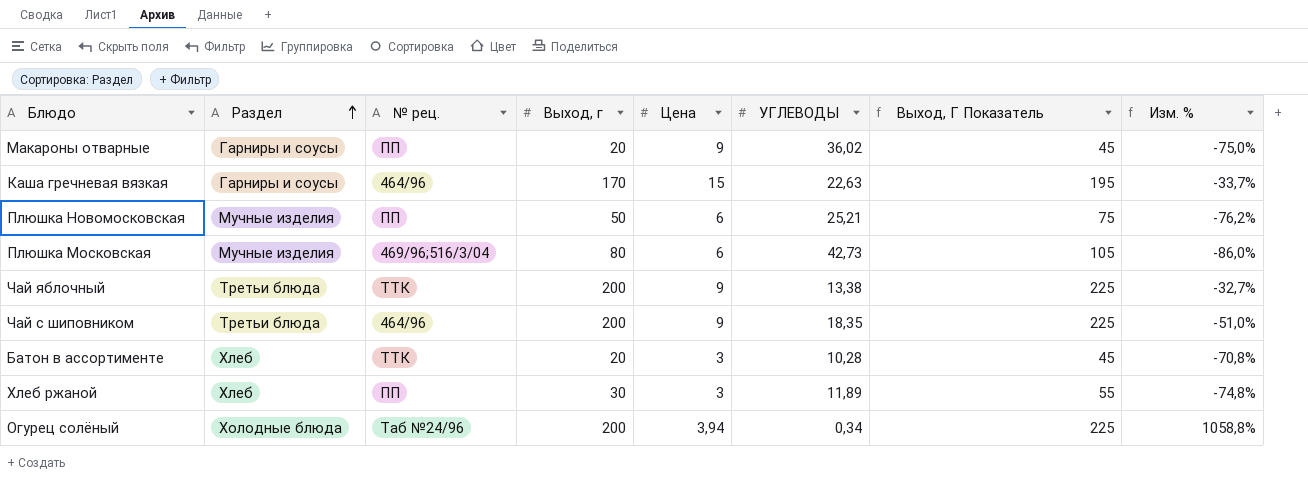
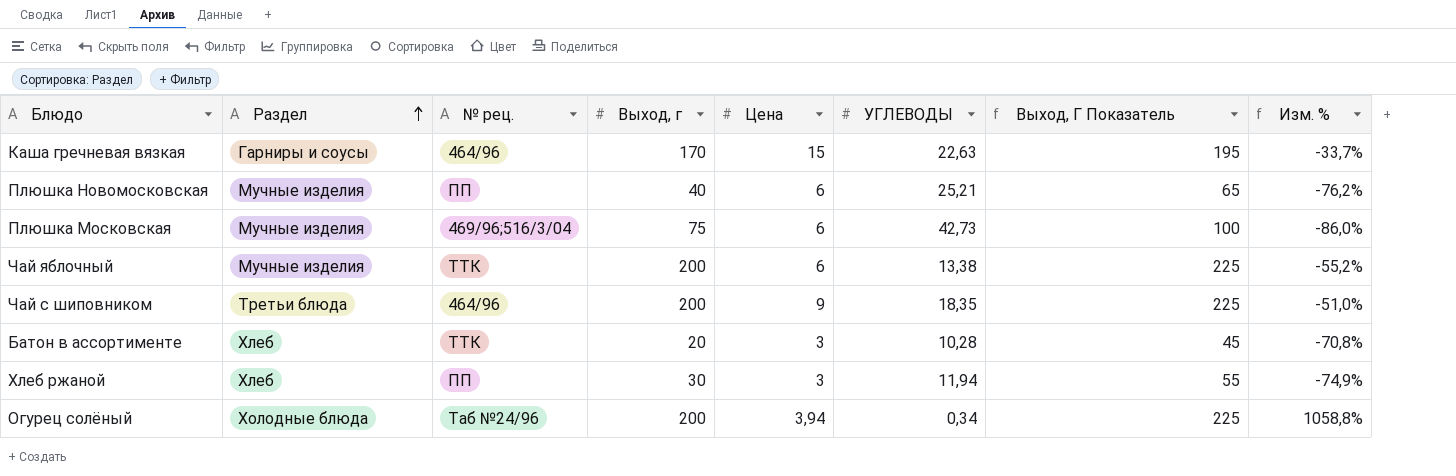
row Макароны отварные: Гарниры и соусы | ПП | 20 | 9 | 36,02 | 45 | -75,0% -> none
Плюшка Новомосковская | Выход, г: 50 -> 40
Плюшка Новомосковская | Выход, Г Показатель: 75 -> 65
Плюшка Московская | Выход, г: 80 -> 75
Плюшка Московская | Выход, Г Показатель: 105 -> 100
Чай яблочный | Раздел: Третьи блюда -> Мучные изделия
Чай яблочный | Цена: 9 -> 6
Чай яблочный | Изм. %: -32,7% -> -55,2%
Хлеб ржаной | УГЛЕВОДЫ: 11,89 -> 11,94
Хлеб ржаной | Изм. %: -74,8% -> -74,9%

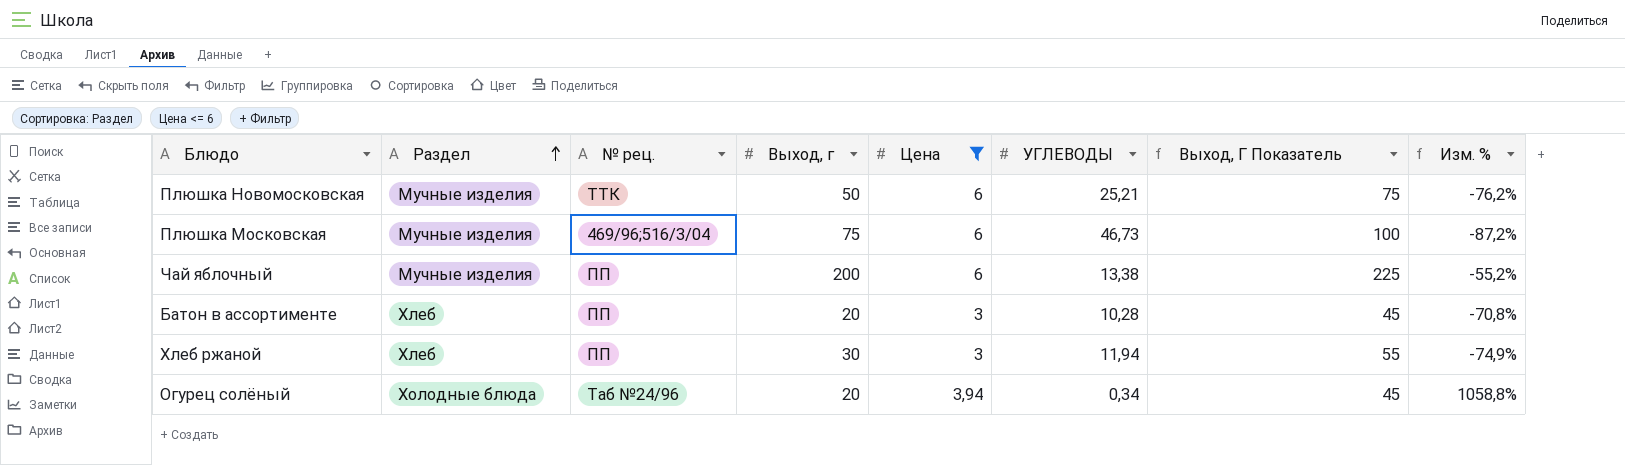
filter: none -> Цена <= 6
Плюшка Новомосковская | № рец.: ПП -> ТТК
Плюшка Новомосковская | Выход, г: 40 -> 50
Плюшка Новомосковская | Выход, Г Показатель: 65 -> 75
Плюшка Московская | УГЛЕВОДЫ: 42,73 -> 46,73
Плюшка Московская | Изм. %: -86,0% -> -87,2%
Чай яблочный | № рец.: ТТК -> ПП
Батон в ассортименте | № рец.: ТТК -> ПП
Огурец солёный | Выход, г: 200 -> 20
Огурец солёный | Выход, Г Показатель: 225 -> 45

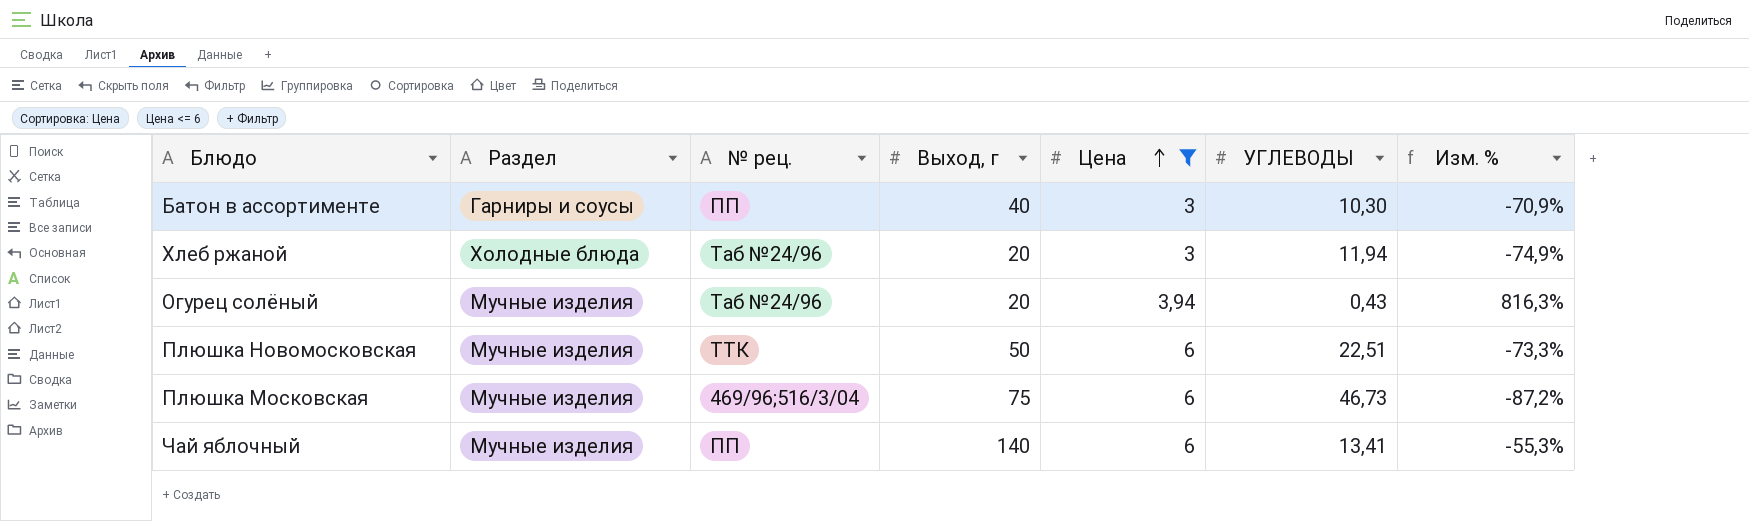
row order: Раздел ascending -> Цена ascending
column Выход, Г Показатель | formula: [Выход, г] + 25 -> none
Батон в ассортименте | Раздел: Хлеб -> Гарниры и соусы
Батон в ассортименте | Выход, г: 20 -> 40
Батон в ассортименте | УГЛЕВОДЫ: 10,28 -> 10,30
Батон в ассортименте | Изм. %: -70,8% -> -70,9%
Хлеб ржаной | Раздел: Хлеб -> Холодные блюда
Хлеб ржаной | № рец.: ПП -> Таб №24/96
Хлеб ржаной | Выход, г: 30 -> 20
Огурец солёный | Раздел: Холодные блюда -> Мучные изделия
Огурец солёный | УГЛЕВОДЫ: 0,34 -> 0,43
Огурец солёный | Изм. %: 1058,8% -> 816,3%
Плюшка Новомосковская | УГЛЕВОДЫ: 25,21 -> 22,51
Плюшка Новомосковская | Изм. %: -76,2% -> -73,3%
Чай яблочный | Выход, г: 200 -> 140
Чай яблочный | УГЛЕВОДЫ: 13,38 -> 13,41
Чай яблочный | Изм. %: -55,2% -> -55,3%

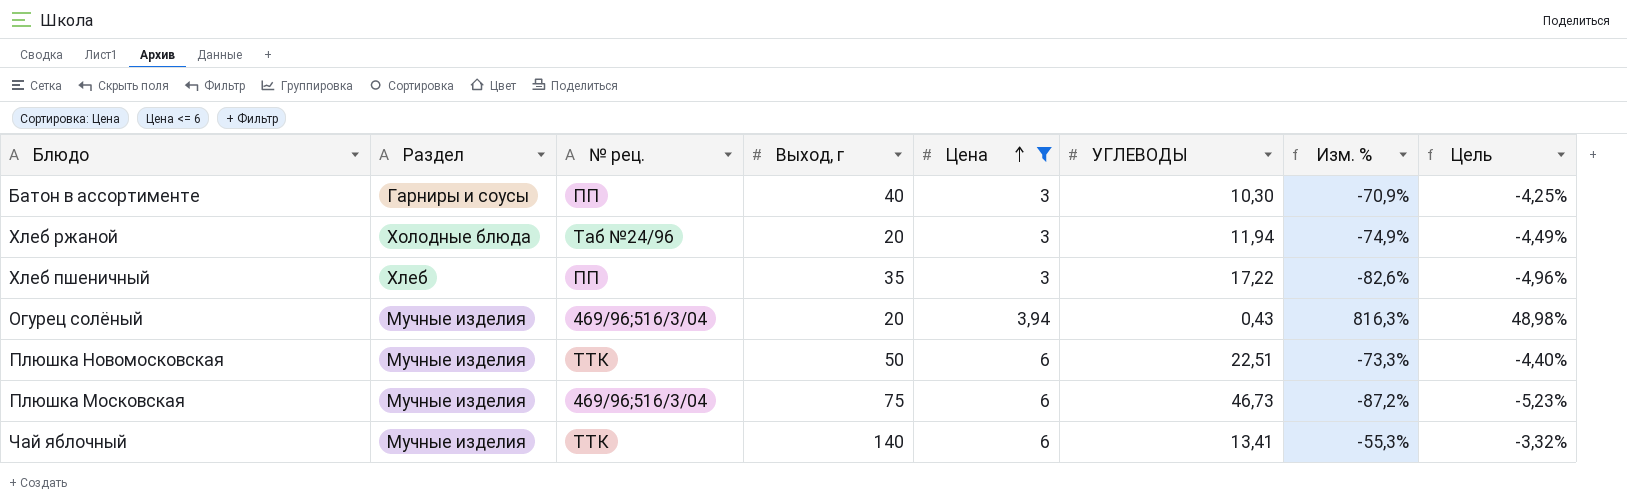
column Цель | formula: none -> [Изм. %] * 0,06
row Хлеб пшеничный: none -> Хлеб | ПП | 35 | 3 | 17,22 | -82,6% | -4,96%
Огурец солёный | № рец.: Таб №24/96 -> 469/96;516/3/04
Чай яблочный | № рец.: ПП -> ТТК

